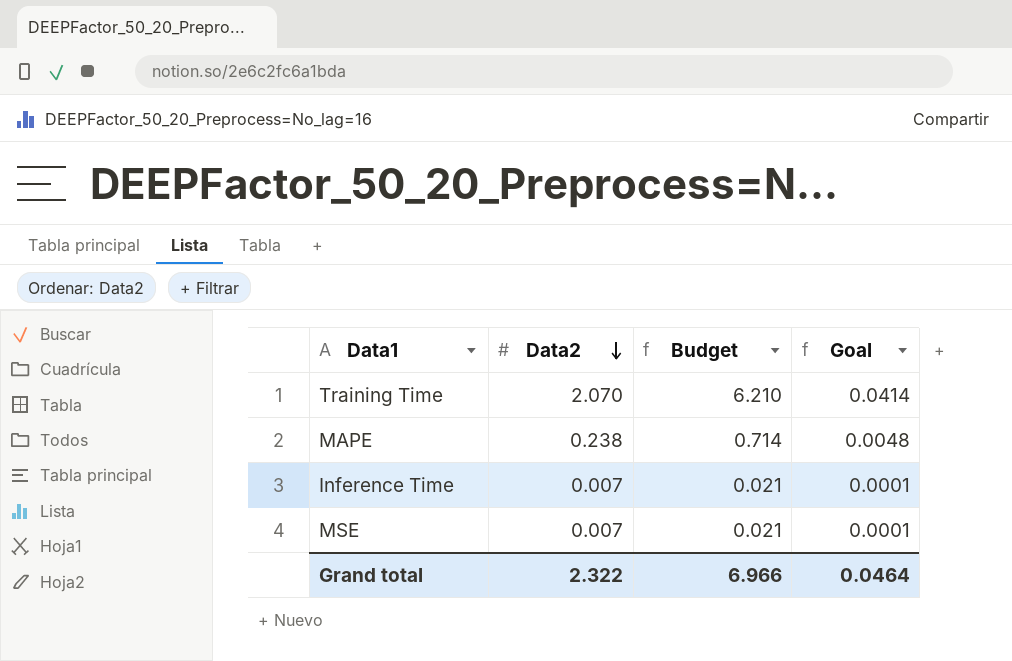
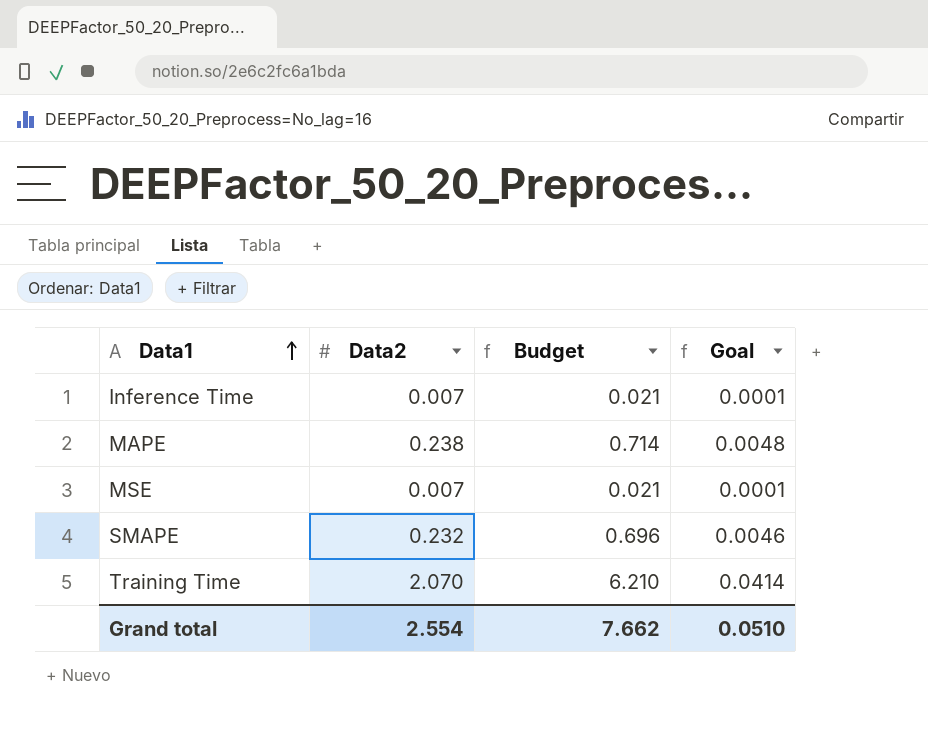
row order: Data2 descending -> Data1 ascending
row SMAPE: none -> 0.232 | 0.696 | 0.0046
Grand total | Data2: 2.322 -> 2.554
Grand total | Budget: 6.966 -> 7.662
Grand total | Goal: 0.0464 -> 0.0510

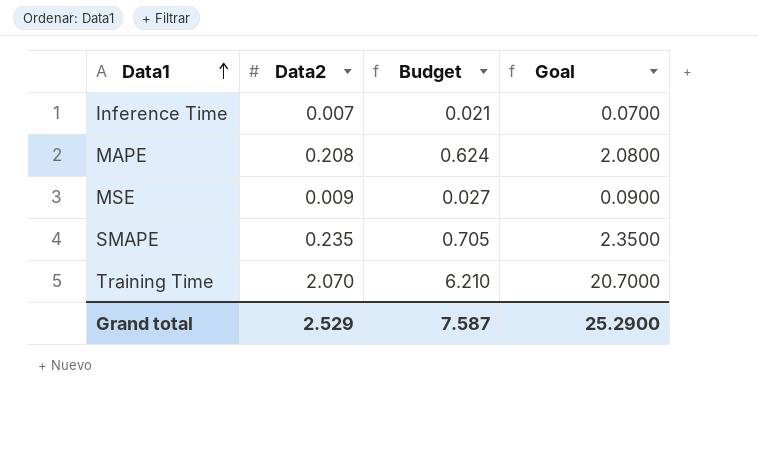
column Goal | formula: [Data2] * 0.02 -> [Data2] * 10
MAPE | Data2: 0.238 -> 0.208
MAPE | Budget: 0.714 -> 0.624
MSE | Data2: 0.007 -> 0.009
MSE | Budget: 0.021 -> 0.027
SMAPE | Data2: 0.232 -> 0.235
SMAPE | Budget: 0.696 -> 0.705
Grand total | Data2: 2.554 -> 2.529
Grand total | Budget: 7.662 -> 7.587
Grand total | Goal: 0.0510 -> 25.2900

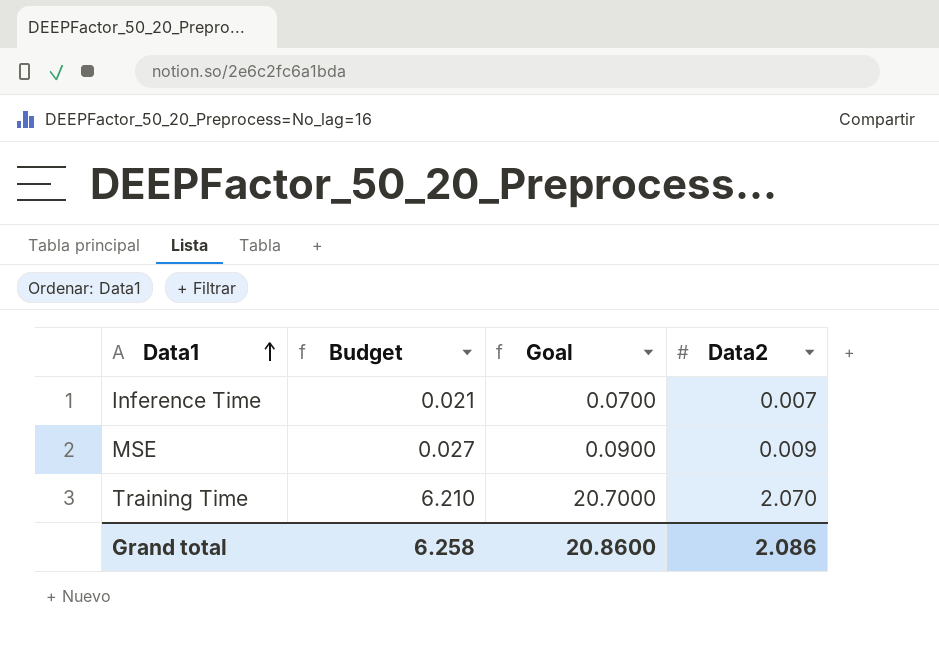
column Data2 | position: 2 -> 4
row MAPE: 0.208 | 0.624 | 2.0800 -> none
row SMAPE: 0.235 | 0.705 | 2.3500 -> none
Grand total | Budget: 7.587 -> 6.258
Grand total | Goal: 25.2900 -> 20.8600
Grand total | Data2: 2.529 -> 2.086

